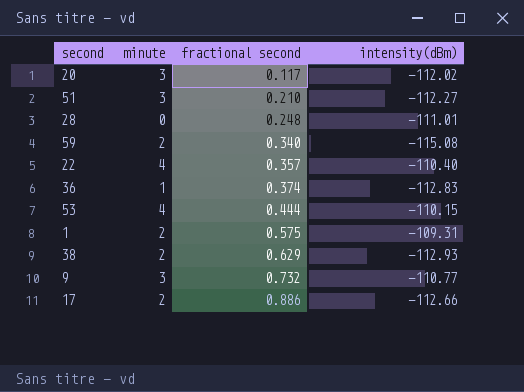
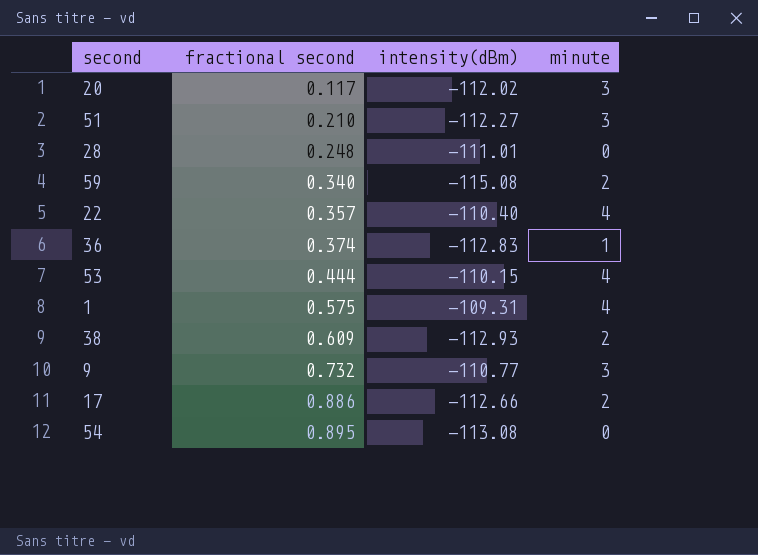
column minute | position: 2 -> 4
1 | minute: 2 -> 4
38 | fractional second: 0.629 -> 0.609
row 54: none -> 0.895 | -113.08 | 0

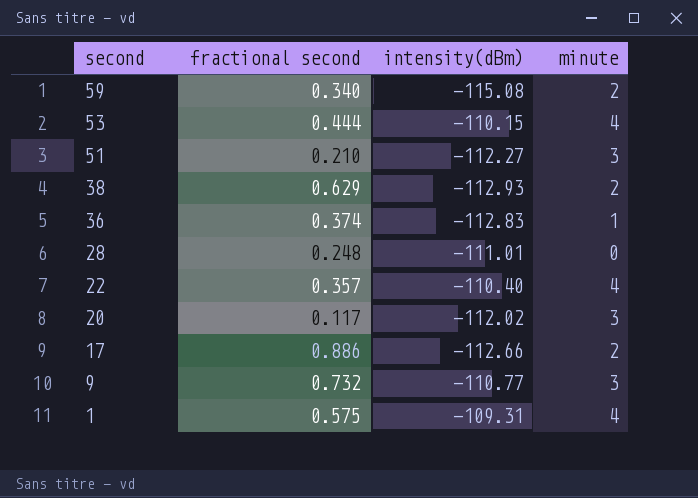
row order: fractional second ascending -> second descending
row 54: 0.895 | -113.08 | 0 -> none
38 | fractional second: 0.609 -> 0.629

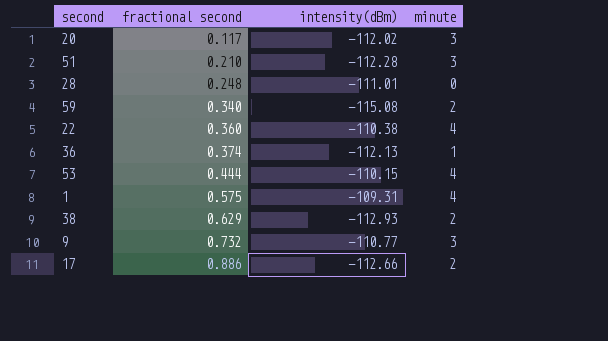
row order: second descending -> fractional second ascending
51 | intensity(dBm): -112.27 -> -112.28
22 | fractional second: 0.357 -> 0.360
22 | intensity(dBm): -110.40 -> -110.38
36 | intensity(dBm): -112.83 -> -112.13

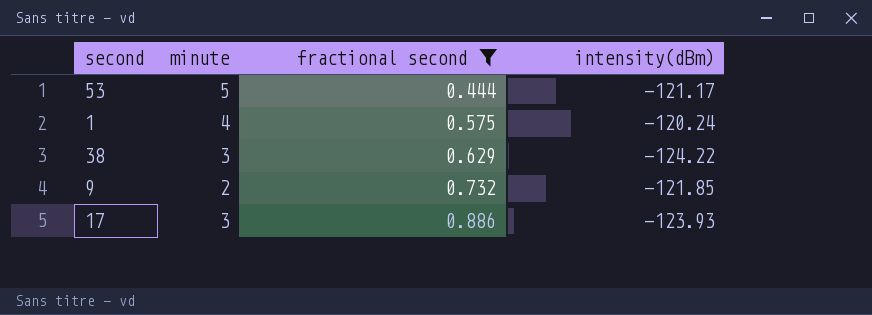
filter: none -> fractional second >= 0.444
column minute | position: 4 -> 2
53 | minute: 4 -> 5
53 | intensity(dBm): -110.15 -> -121.17
1 | intensity(dBm): -109.31 -> -120.24
38 | minute: 2 -> 3
38 | intensity(dBm): -112.93 -> -124.22
9 | minute: 3 -> 2
9 | intensity(dBm): -110.77 -> -121.85
17 | minute: 2 -> 3
17 | intensity(dBm): -112.66 -> -123.93

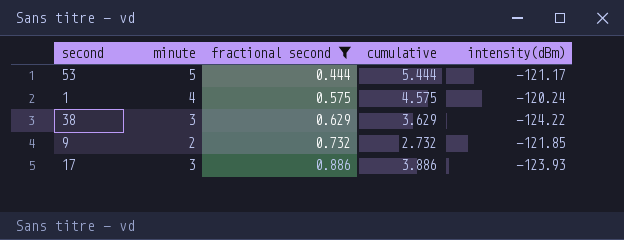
column cumulative | formula: none -> [minute] + [fractional second]

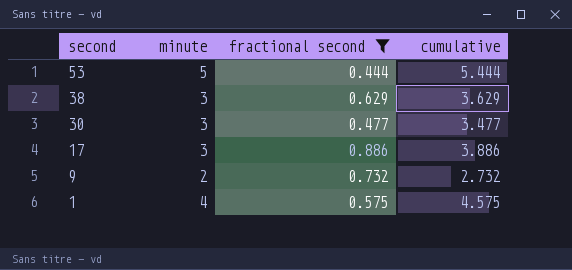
row order: fractional second ascending -> second descending
column intensity(dBm) | position: 5 -> none
row 30: none -> 3 | 0.477 | 3.477

